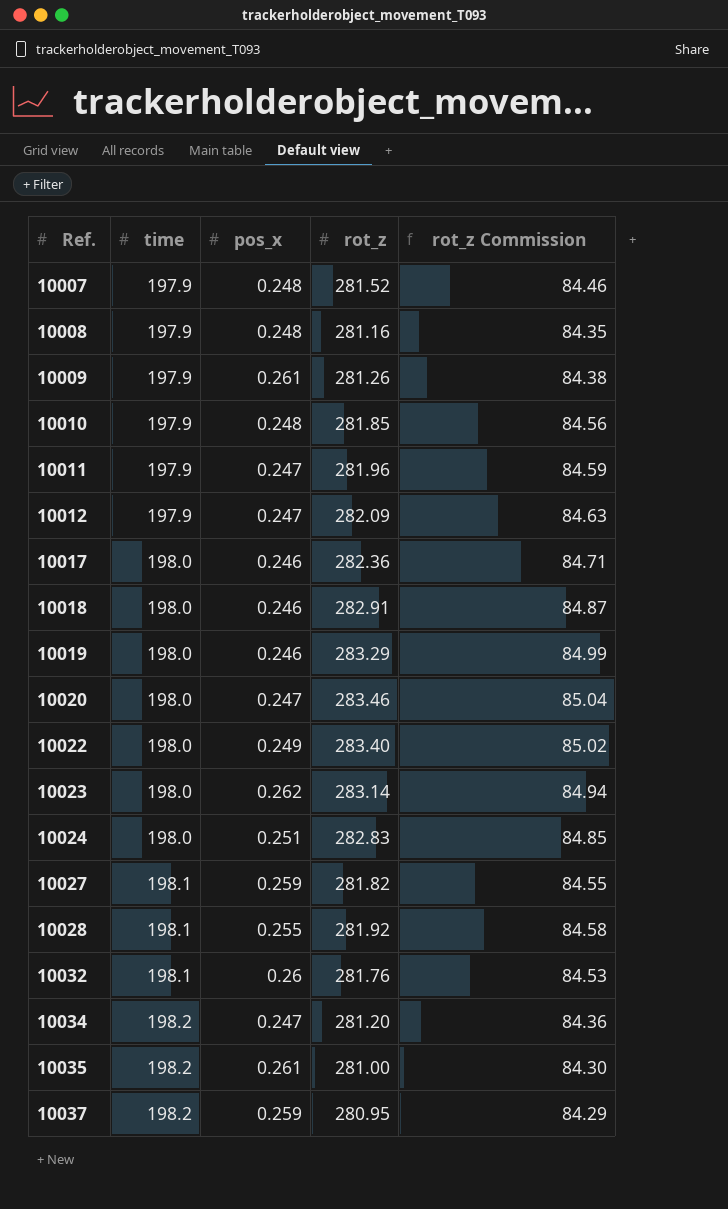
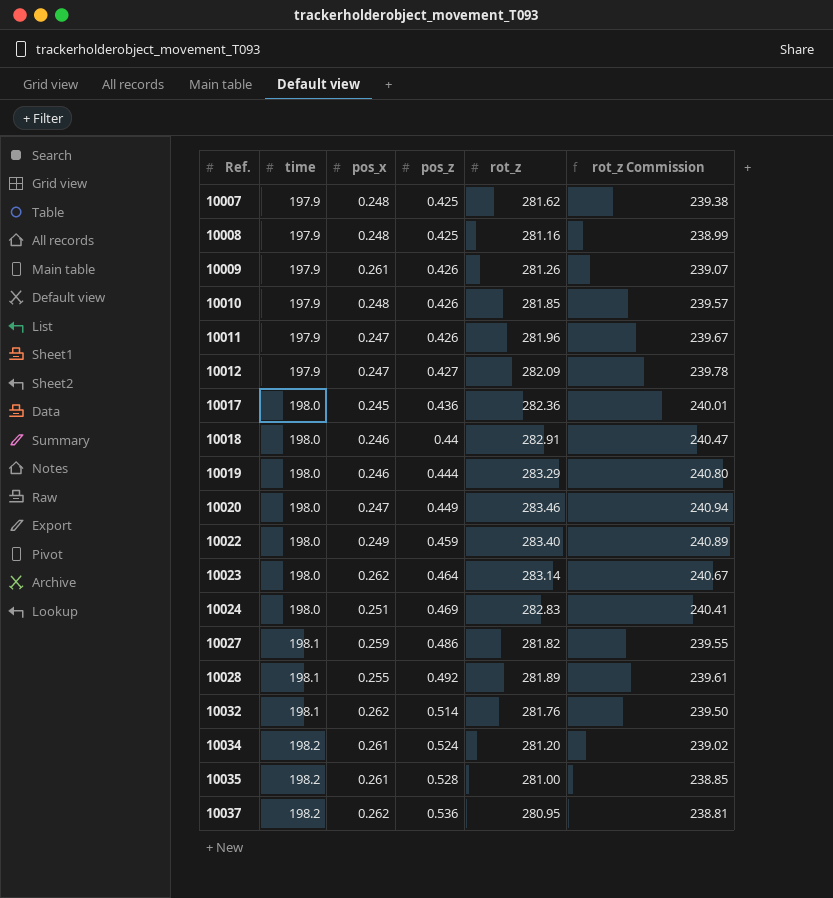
column pos_z | position: none -> 4
column rot_z Commission | formula: [rot_z] * 0.3 -> [rot_z] * 0.85
10007 | rot_z: 281.52 -> 281.62
10017 | pos_x: 0.246 -> 0.245
10028 | rot_z: 281.92 -> 281.89
10032 | pos_x: 0.26 -> 0.262
10034 | pos_x: 0.247 -> 0.261
10037 | pos_x: 0.259 -> 0.262

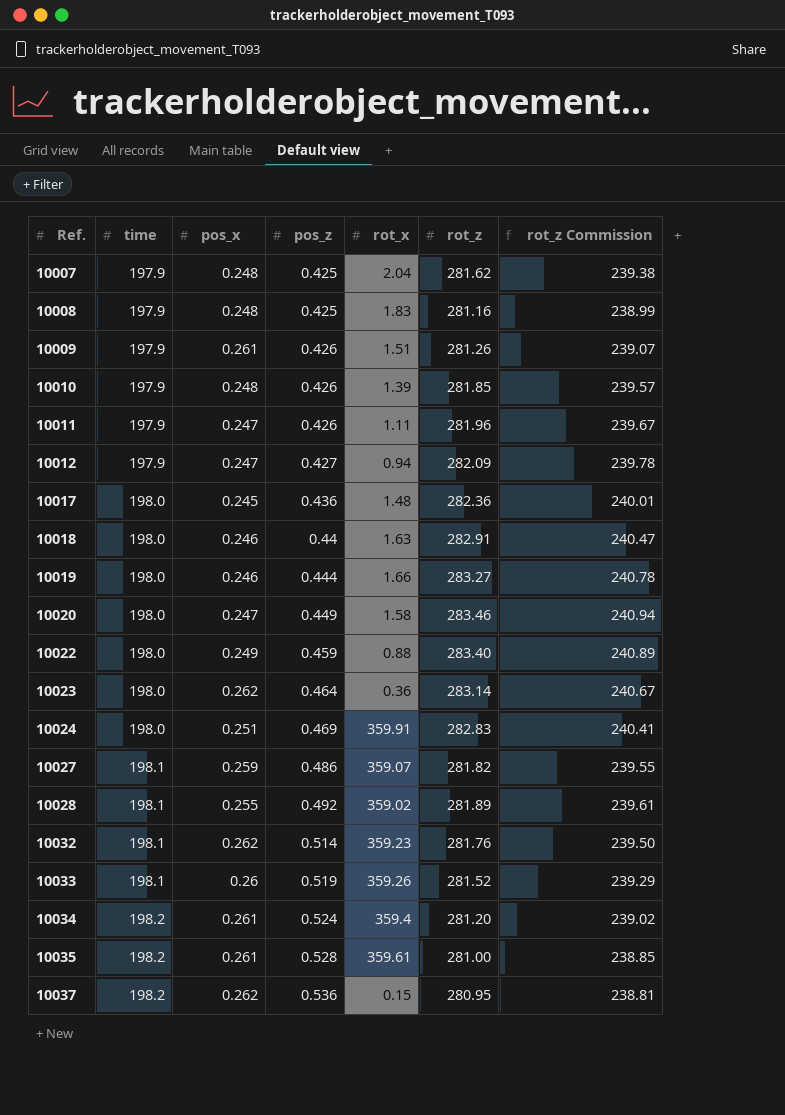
column rot_x | position: none -> 5
10019 | rot_z: 283.29 -> 283.27
10019 | rot_z Commission: 240.80 -> 240.78
row 10033: none -> 198.1 | 0.26 | 0.519 | 359.26 | 281.52 | 239.29

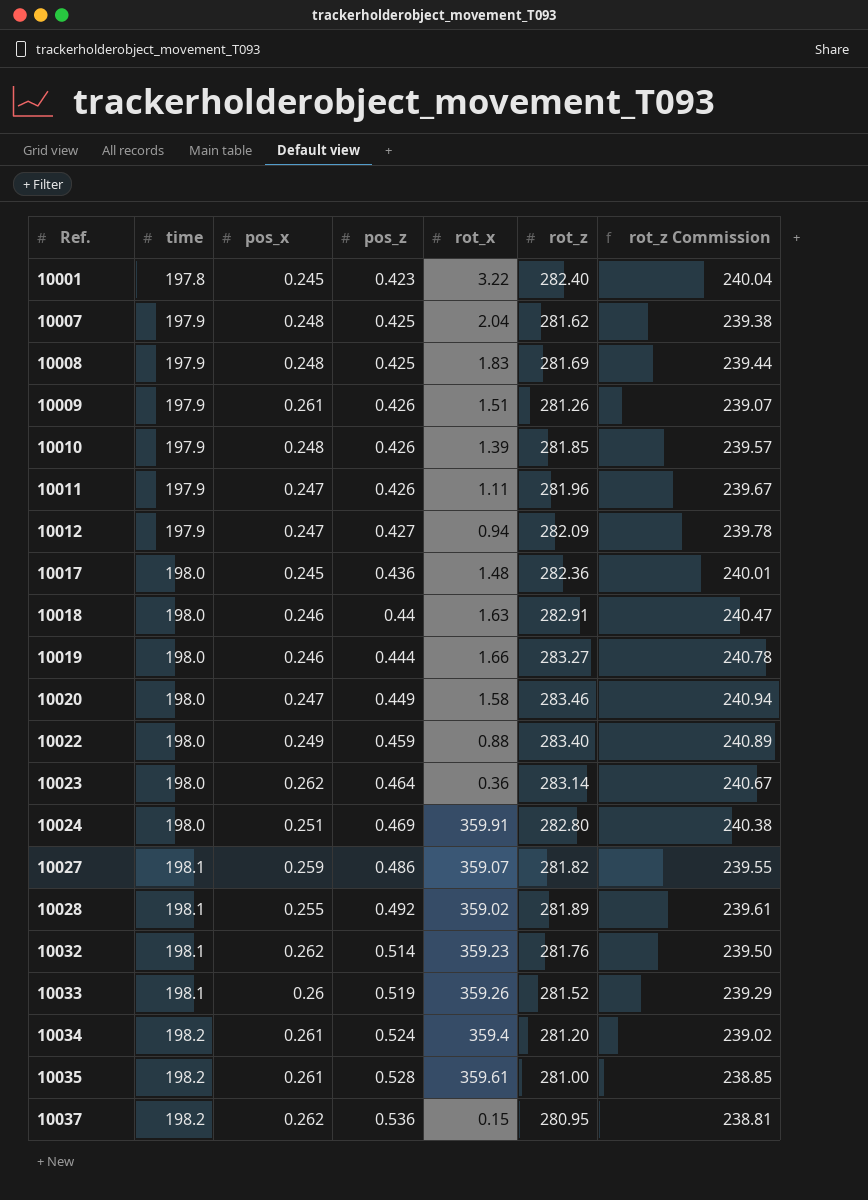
row 10001: none -> 197.8 | 0.245 | 0.423 | 3.22 | 282.40 | 240.04
10008 | rot_z: 281.16 -> 281.69
10008 | rot_z Commission: 238.99 -> 239.44
10024 | rot_z: 282.83 -> 282.80
10024 | rot_z Commission: 240.41 -> 240.38

